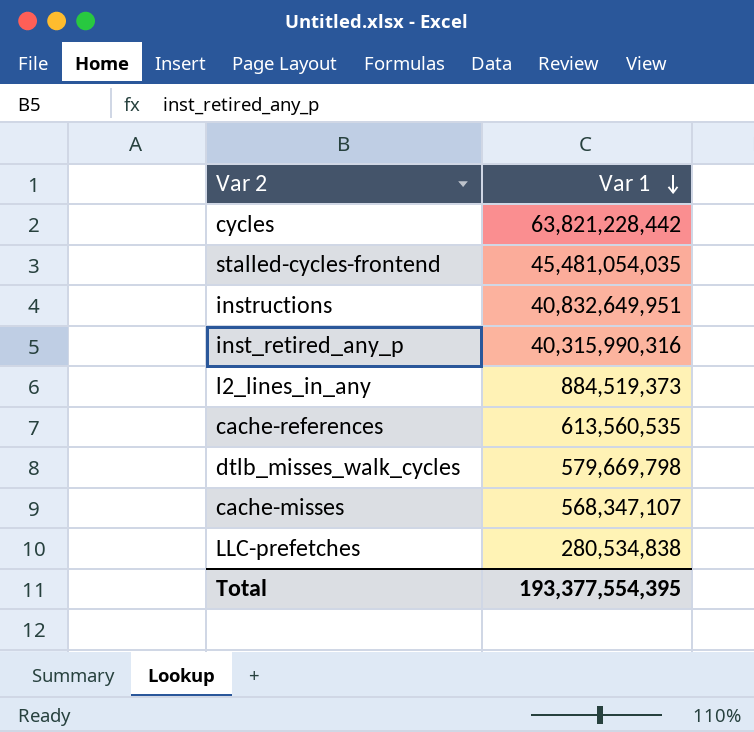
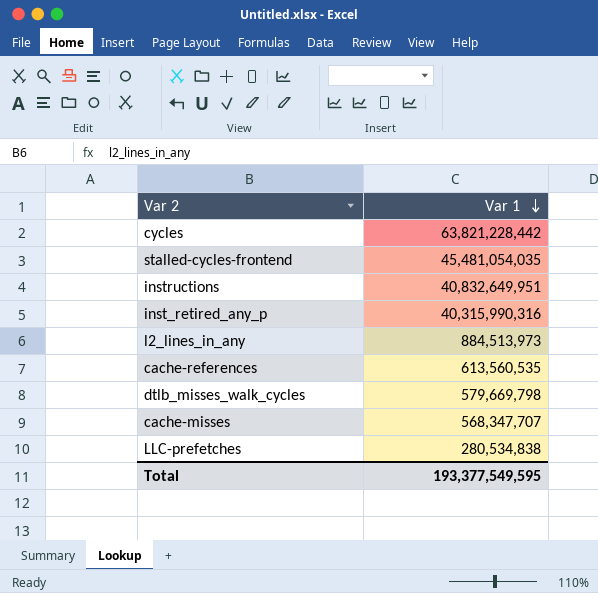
l2_lines_in_any | Var 1: 884,519,373 -> 884,513,973
cache-misses | Var 1: 568,347,107 -> 568,347,707
Total | Var 1: 193,377,554,395 -> 193,377,549,595

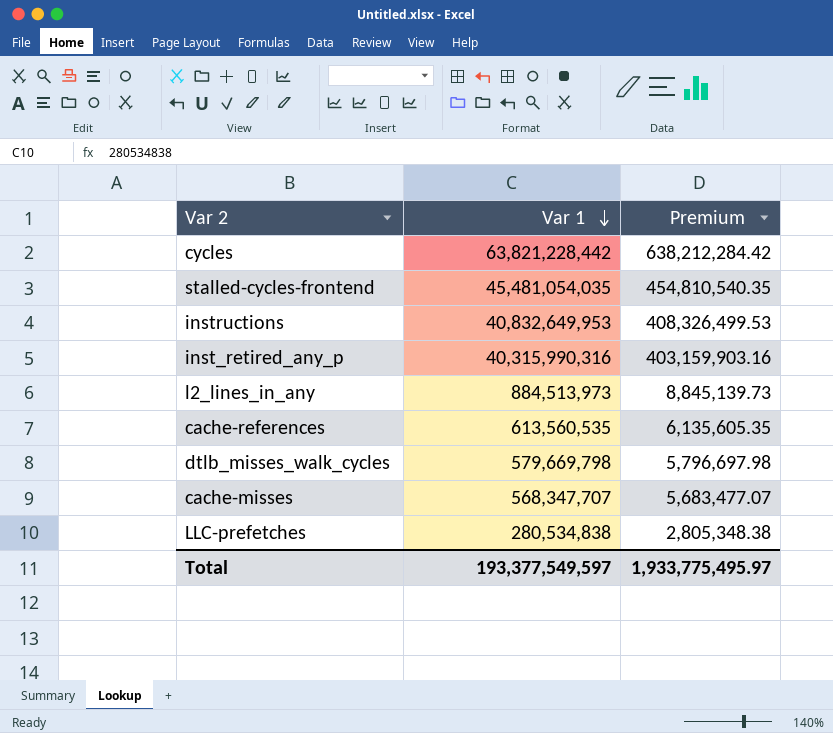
column Premium | formula: none -> [Var 1] * 0.01
instructions | Var 1: 40,832,649,951 -> 40,832,649,953
Total | Var 1: 193,377,549,595 -> 193,377,549,597

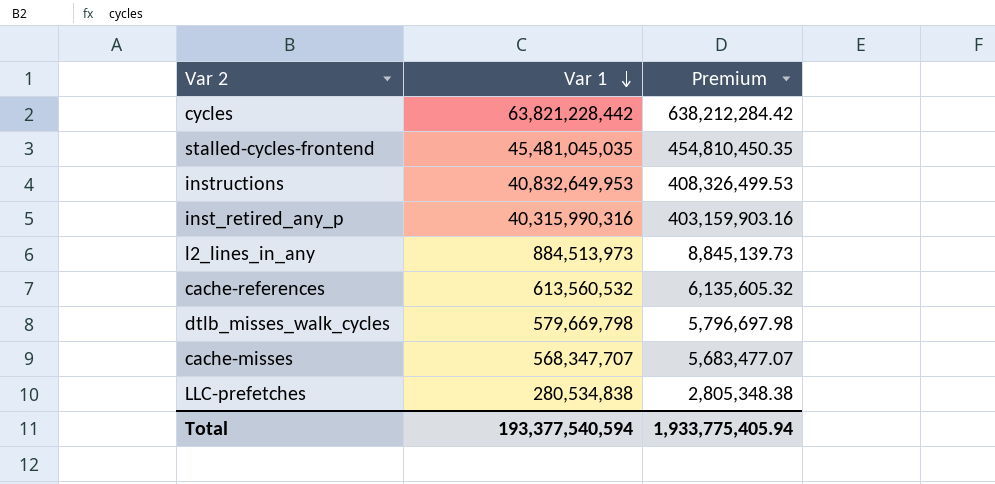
stalled-cycles-frontend | Var 1: 45,481,054,035 -> 45,481,045,035
stalled-cycles-frontend | Premium: 454,810,540.35 -> 454,810,450.35
cache-references | Var 1: 613,560,535 -> 613,560,532
cache-references | Premium: 6,135,605.35 -> 6,135,605.32
Total | Var 1: 193,377,549,597 -> 193,377,540,594
Total | Premium: 1,933,775,495.97 -> 1,933,775,405.94

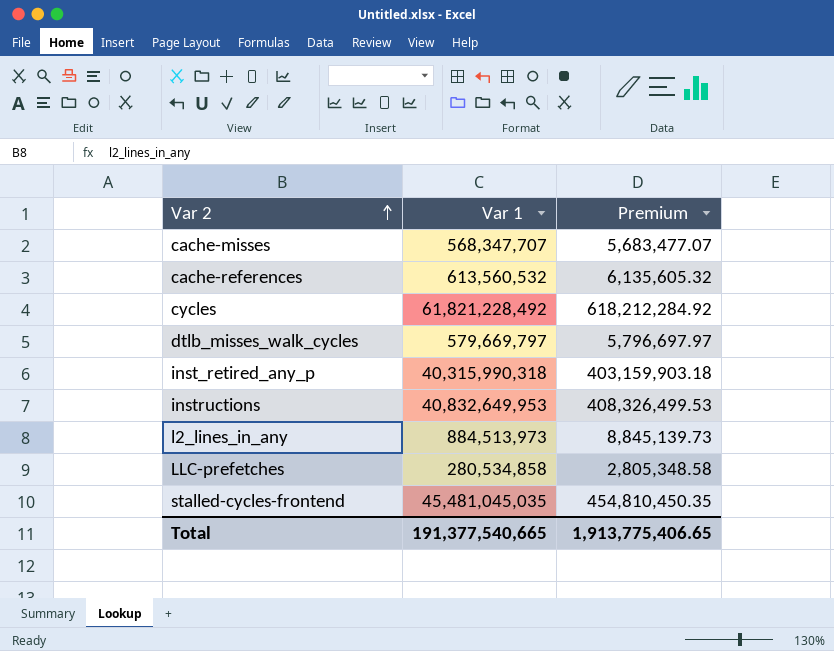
row order: Var 1 descending -> Var 2 ascending
cycles | Var 1: 63,821,228,442 -> 61,821,228,492
cycles | Premium: 638,212,284.42 -> 618,212,284.92
dtlb_misses_walk_cycles | Var 1: 579,669,798 -> 579,669,797
dtlb_misses_walk_cycles | Premium: 5,796,697.98 -> 5,796,697.97
inst_retired_any_p | Var 1: 40,315,990,316 -> 40,315,990,318
inst_retired_any_p | Premium: 403,159,903.16 -> 403,159,903.18
LLC-prefetches | Var 1: 280,534,838 -> 280,534,858
LLC-prefetches | Premium: 2,805,348.38 -> 2,805,348.58
Total | Var 1: 193,377,540,594 -> 191,377,540,665
Total | Premium: 1,933,775,405.94 -> 1,913,775,406.65

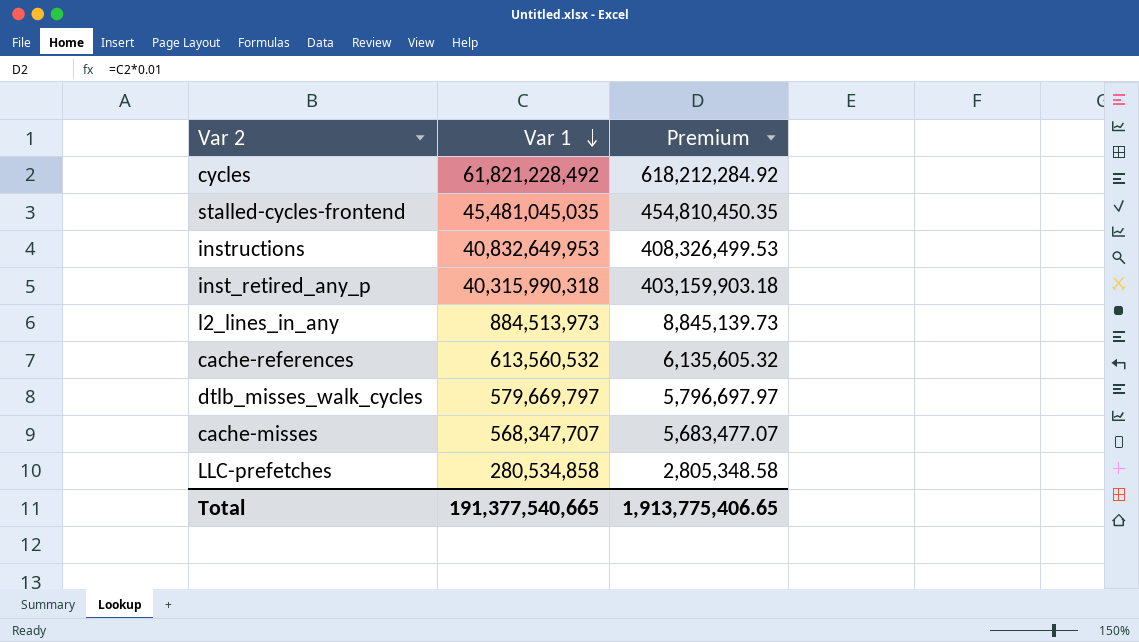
row order: Var 2 ascending -> Var 1 descending

